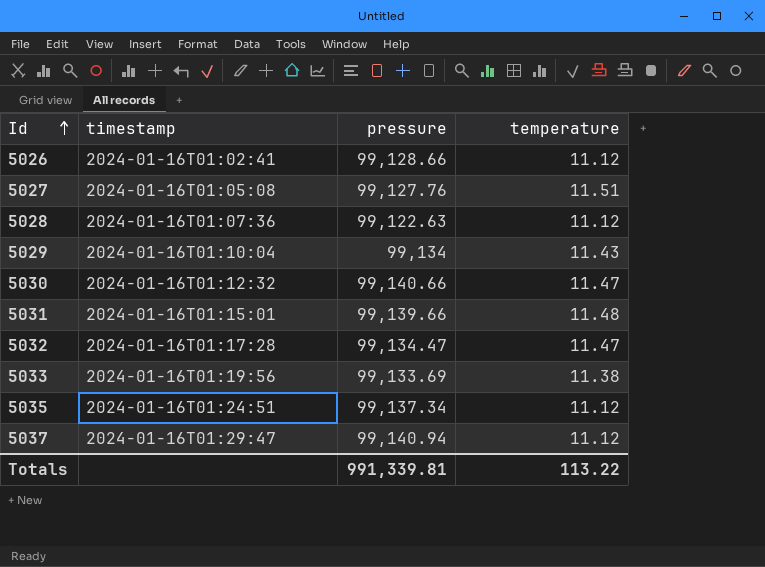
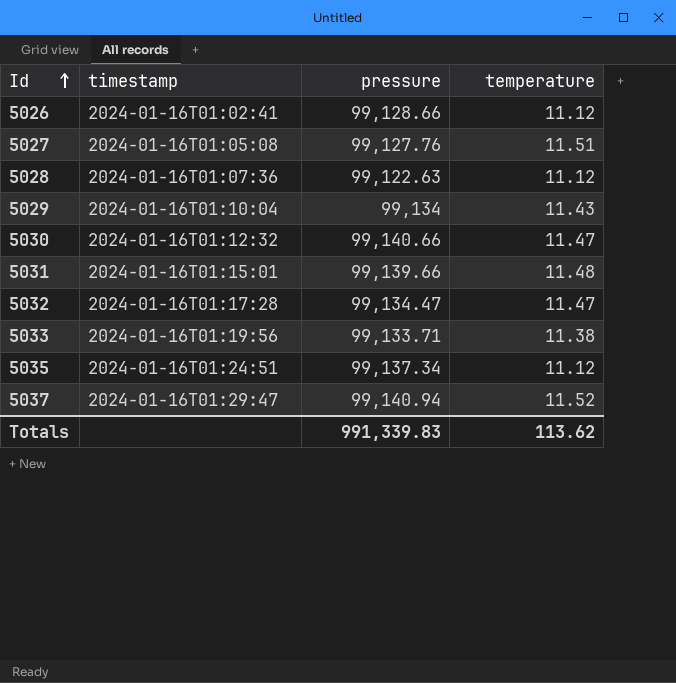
5033 | pressure: 99,133.69 -> 99,133.71
5037 | temperature: 11.12 -> 11.52
Totals | pressure: 991,339.81 -> 991,339.83
Totals | temperature: 113.22 -> 113.62

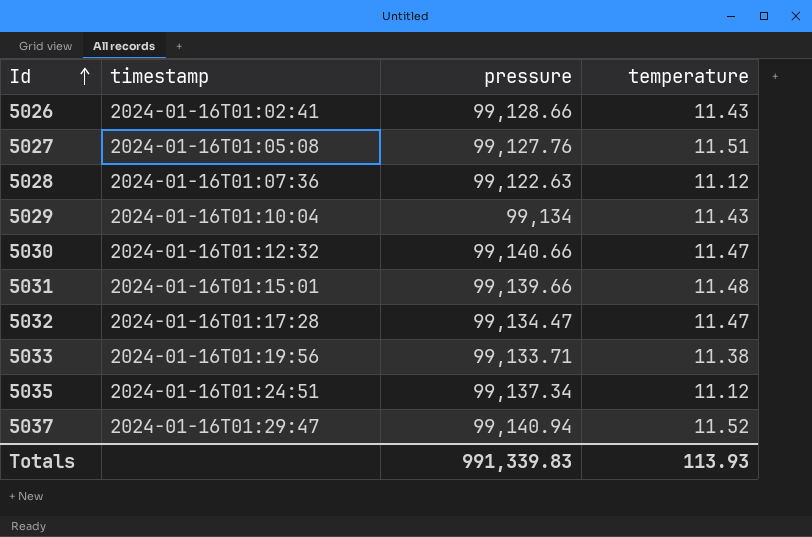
5026 | temperature: 11.12 -> 11.43
Totals | temperature: 113.62 -> 113.93

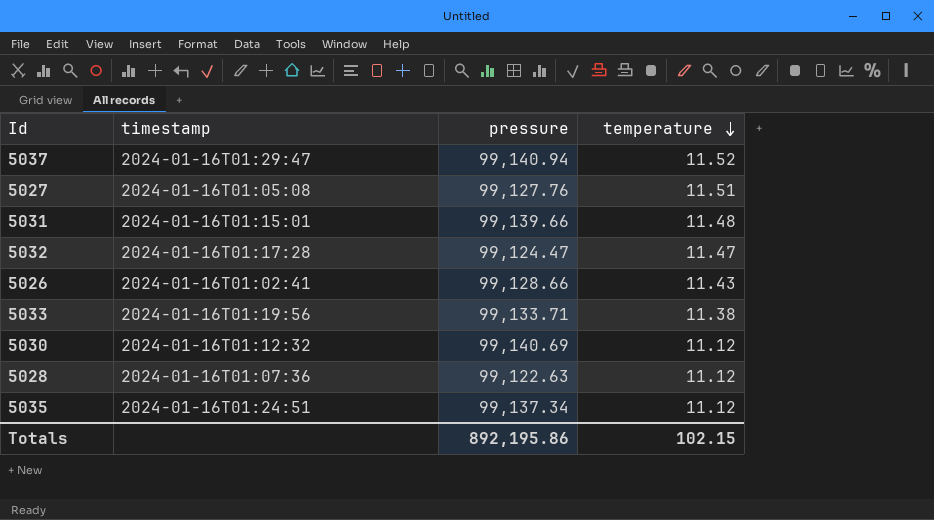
row order: Id ascending -> temperature descending
row 5029: 2024-01-16T01:10:04 | 99,134 | 11.43 -> none
5032 | pressure: 99,134.47 -> 99,124.47
5030 | pressure: 99,140.66 -> 99,140.69
5030 | temperature: 11.47 -> 11.12
Totals | pressure: 991,339.83 -> 892,195.86
Totals | temperature: 113.93 -> 102.15

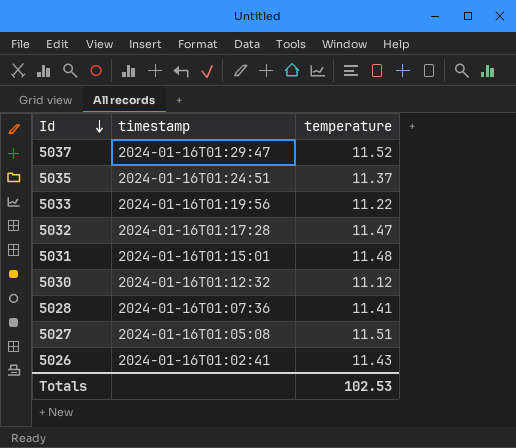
row order: temperature descending -> Id descending
column pressure | position: 3 -> none
5035 | temperature: 11.12 -> 11.37
5033 | temperature: 11.38 -> 11.22
5028 | temperature: 11.12 -> 11.41
Totals | temperature: 102.15 -> 102.53

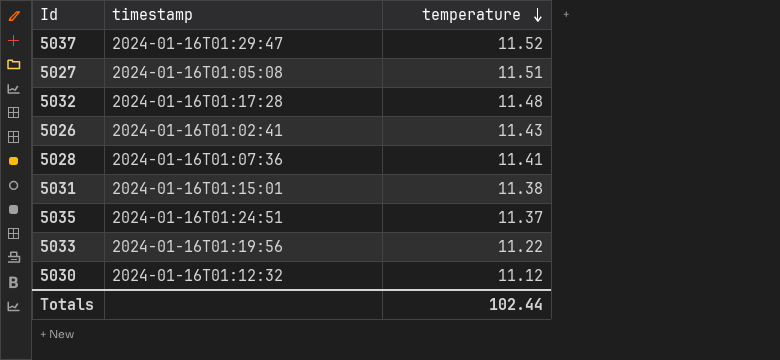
row order: Id descending -> temperature descending
5032 | temperature: 11.47 -> 11.48
5031 | temperature: 11.48 -> 11.38
Totals | temperature: 102.53 -> 102.44

